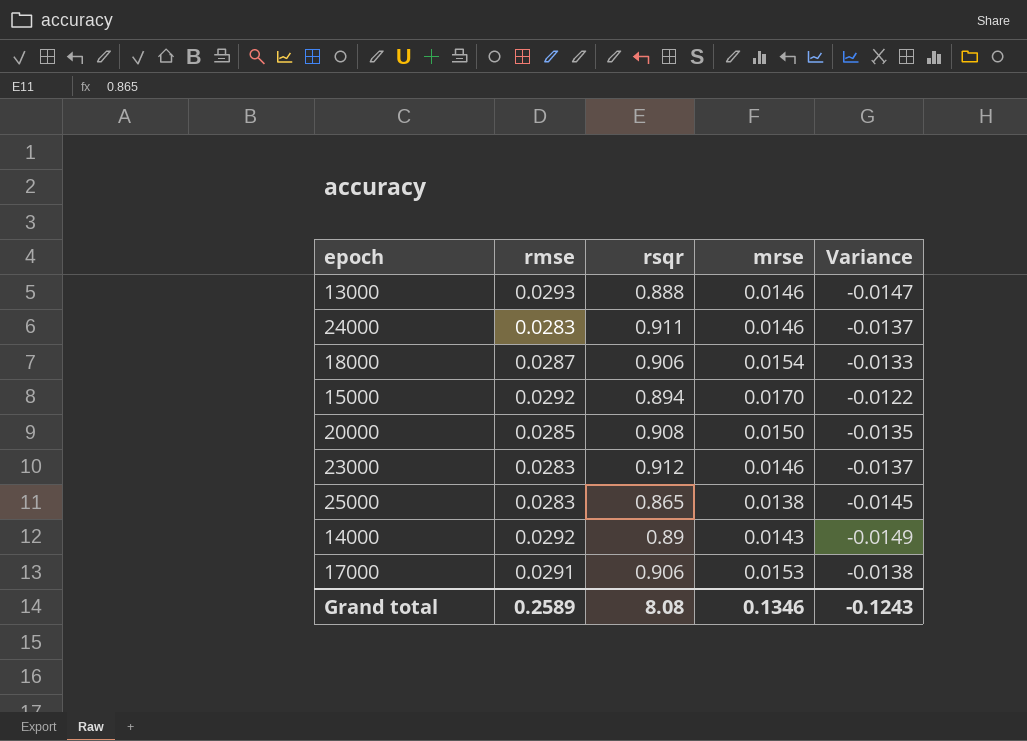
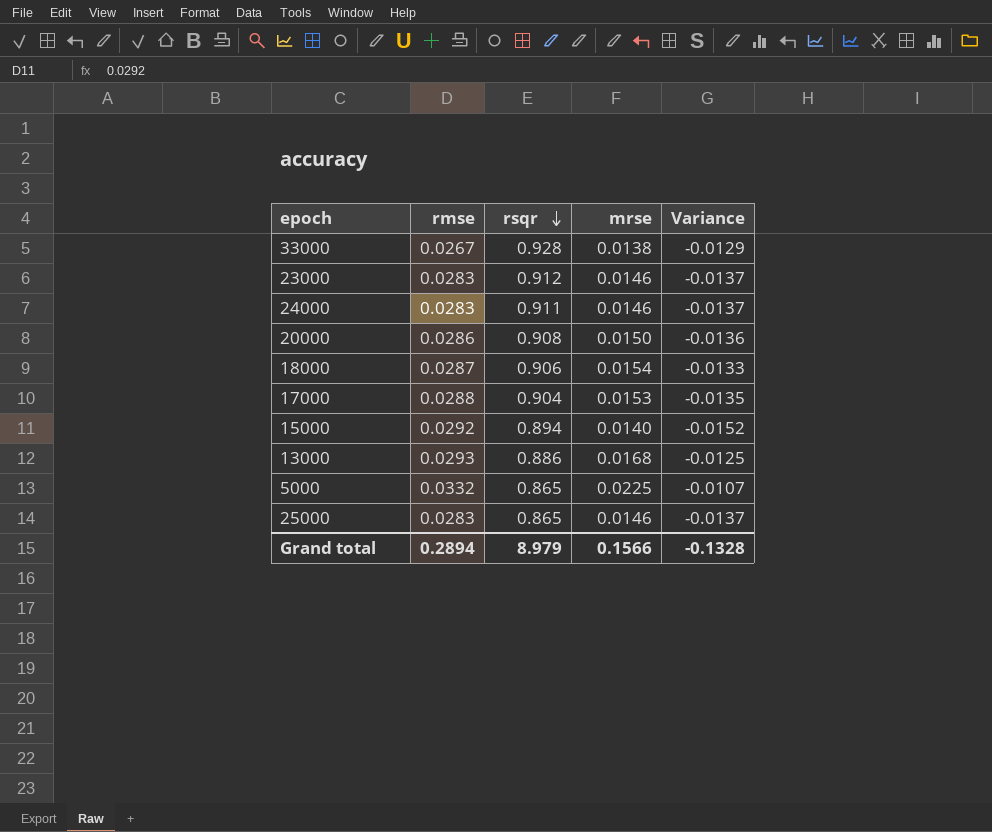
row order: none -> rsqr descending
row 14000: 0.0292 | 0.89 | 0.0143 | -0.0149 -> none
row 33000: none -> 0.0267 | 0.928 | 0.0138 | -0.0129
20000 | rmse: 0.0285 -> 0.0286
20000 | Variance: -0.0135 -> -0.0136
17000 | rmse: 0.0291 -> 0.0288
17000 | rsqr: 0.906 -> 0.904
17000 | Variance: -0.0138 -> -0.0135
15000 | mrse: 0.0170 -> 0.0140
15000 | Variance: -0.0122 -> -0.0152
13000 | rsqr: 0.888 -> 0.886
13000 | mrse: 0.0146 -> 0.0168
13000 | Variance: -0.0147 -> -0.0125
row 5000: none -> 0.0332 | 0.865 | 0.0225 | -0.0107
25000 | mrse: 0.0138 -> 0.0146
25000 | Variance: -0.0145 -> -0.0137
Grand total | rmse: 0.2589 -> 0.2894
Grand total | rsqr: 8.08 -> 8.979
Grand total | mrse: 0.1346 -> 0.1566
Grand total | Variance: -0.1243 -> -0.1328

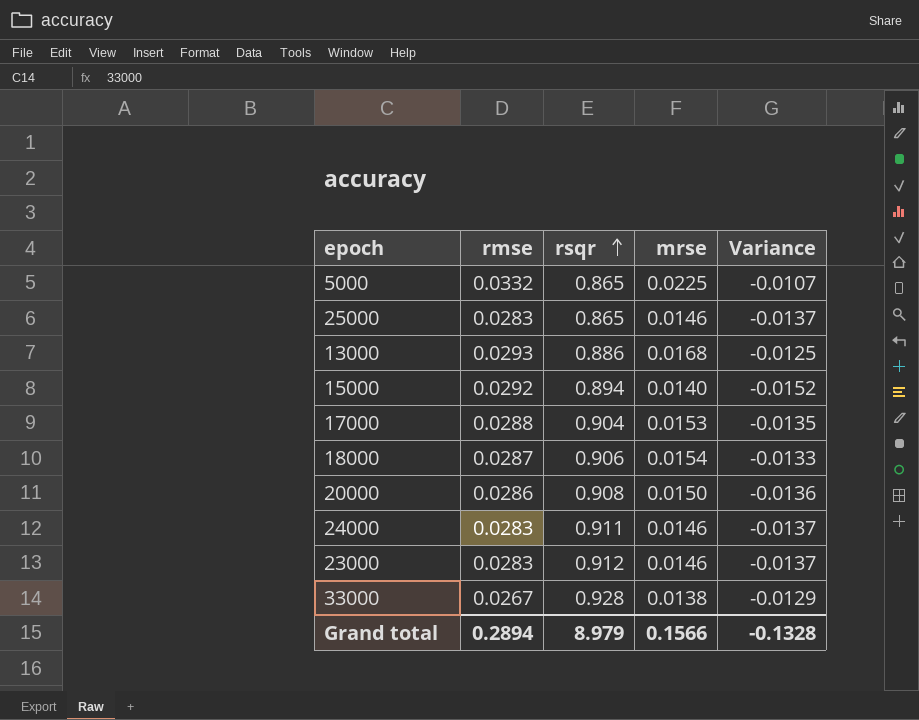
row order: rsqr descending -> rsqr ascending

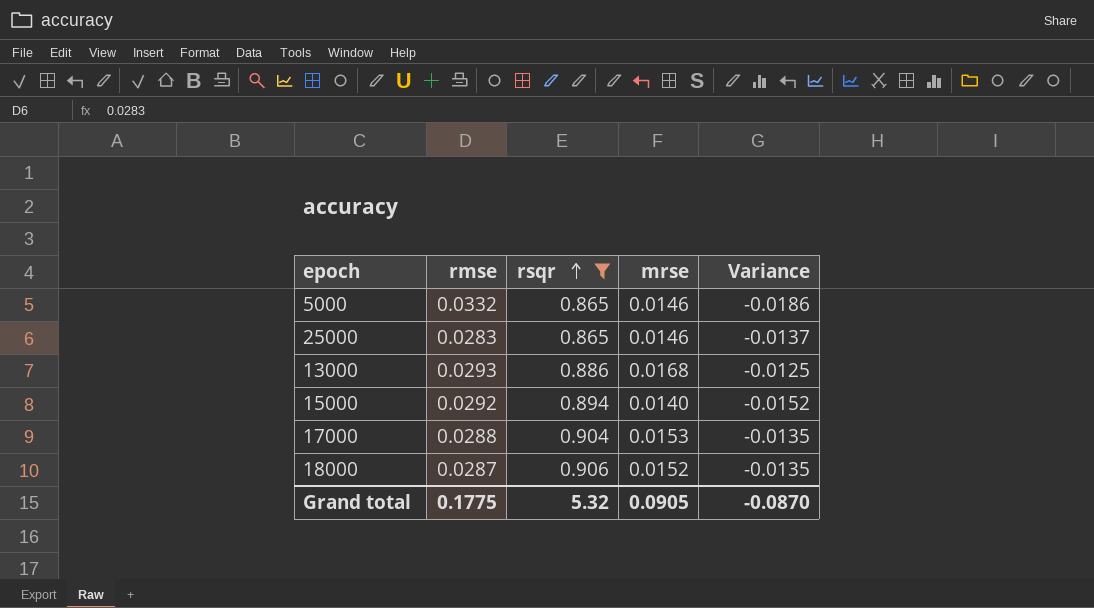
filter: none -> rsqr <= 0.906
5000 | mrse: 0.0225 -> 0.0146
5000 | Variance: -0.0107 -> -0.0186
18000 | mrse: 0.0154 -> 0.0152
18000 | Variance: -0.0133 -> -0.0135
Grand total | rmse: 0.2894 -> 0.1775
Grand total | rsqr: 8.979 -> 5.32
Grand total | mrse: 0.1566 -> 0.0905
Grand total | Variance: -0.1328 -> -0.0870

